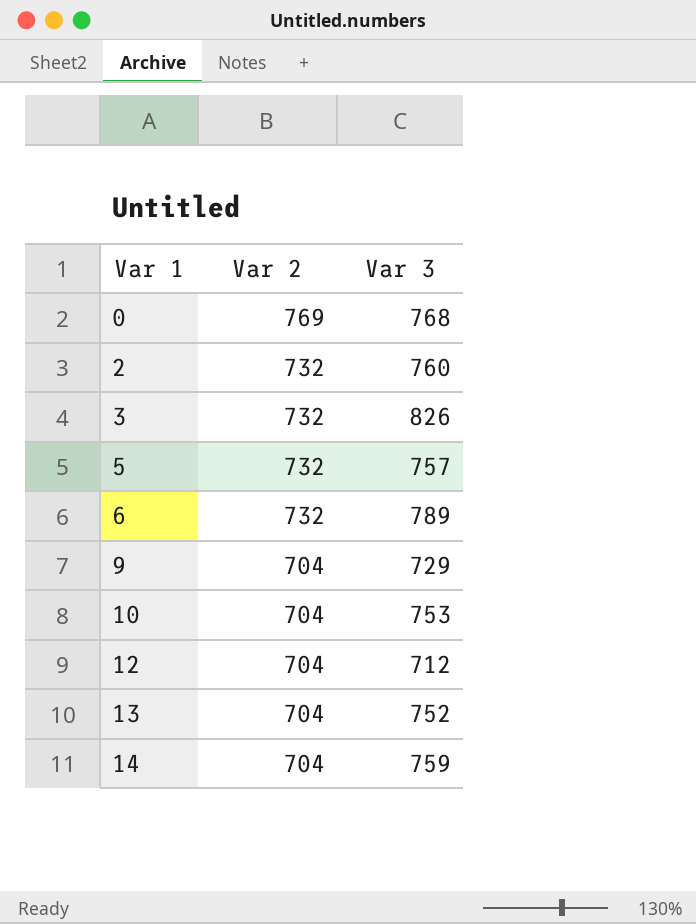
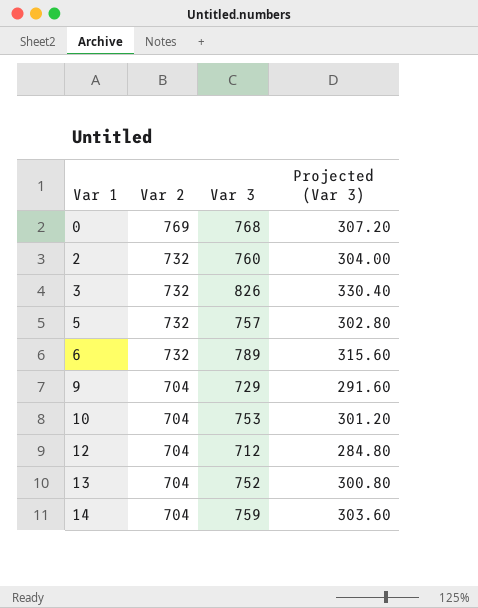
column Projected (Var 3) | formula: none -> [Var 3] * 0.4

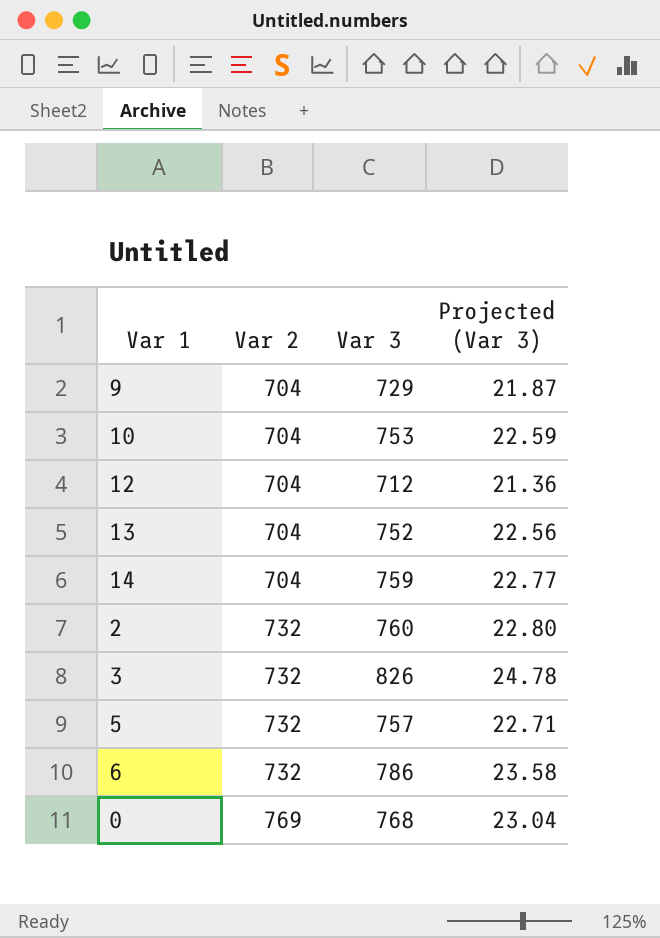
row order: Var 1 ascending -> Var 2 ascending
column Projected (Var 3) | formula: [Var 3] * 0.4 -> [Var 3] * 0.03
6 | Var 3: 789 -> 786

